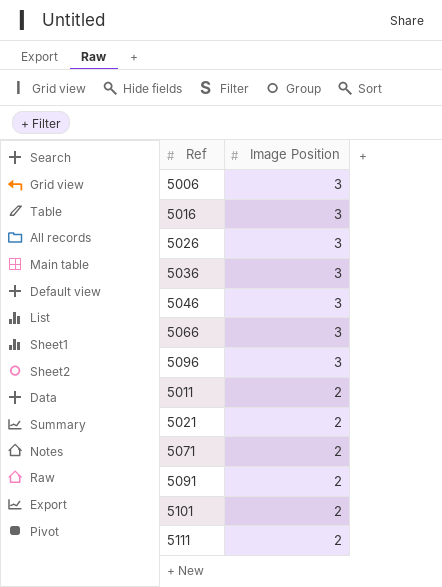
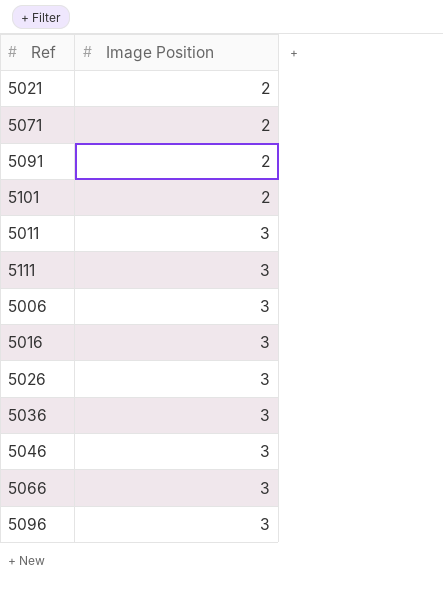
row order: Image Position descending -> Image Position ascending
5011 | Image Position: 2 -> 3
5111 | Image Position: 2 -> 3

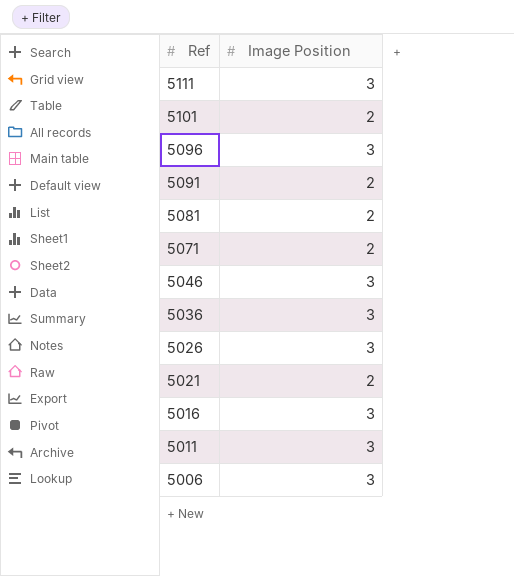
row order: Image Position ascending -> Ref descending
row 5066: 3 -> none
row 5081: none -> 2

